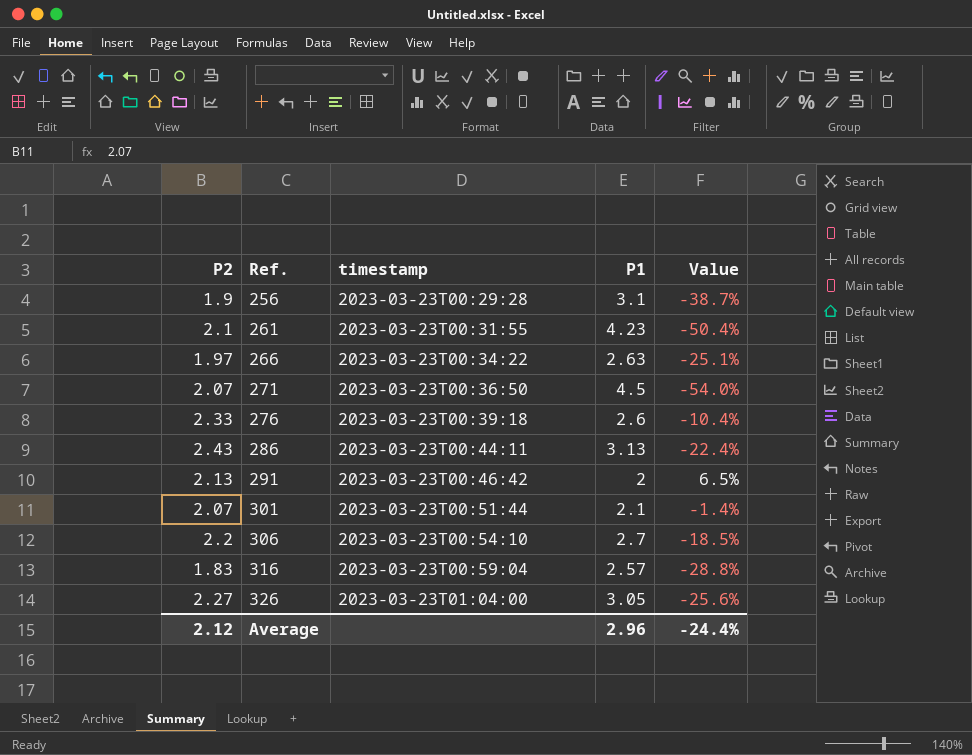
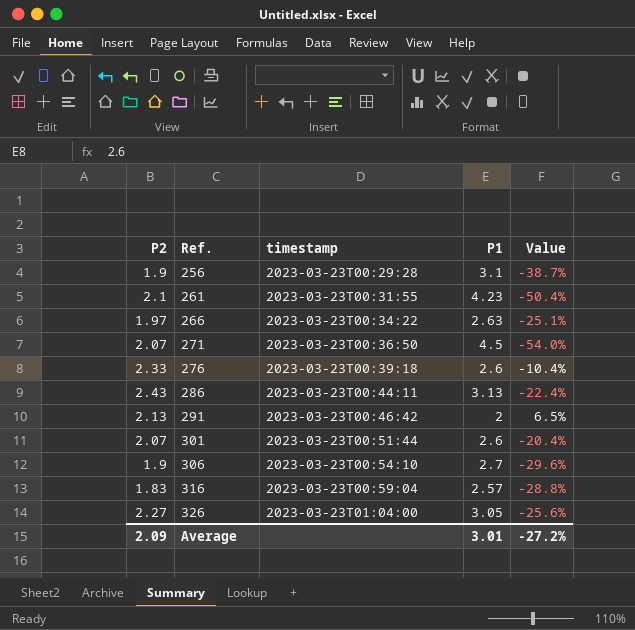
301 | P1: 2.1 -> 2.6
301 | Value: -1.4% -> -20.4%
306 | P2: 2.2 -> 1.9
306 | Value: -18.5% -> -29.6%
Average | P2: 2.12 -> 2.09
Average | P1: 2.96 -> 3.01
Average | Value: -24.4% -> -27.2%

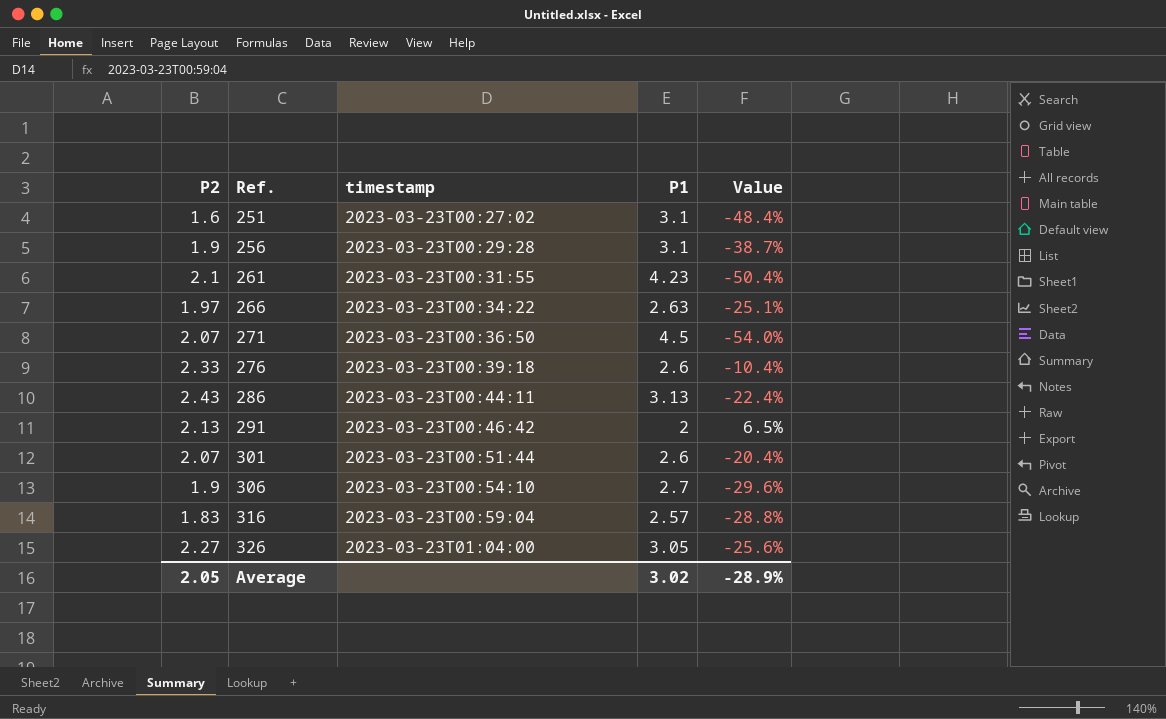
row 251: none -> 1.6 | 2023-03-23T00:27:02 | 3.1 | -48.4%
Average | P2: 2.09 -> 2.05
Average | P1: 3.01 -> 3.02
Average | Value: -27.2% -> -28.9%

